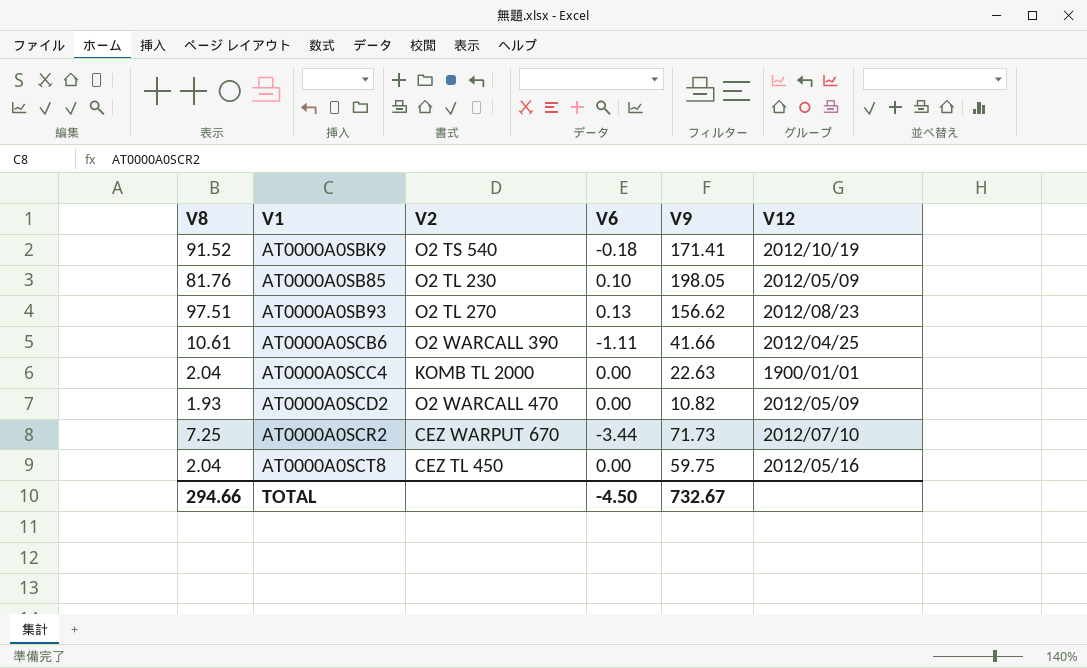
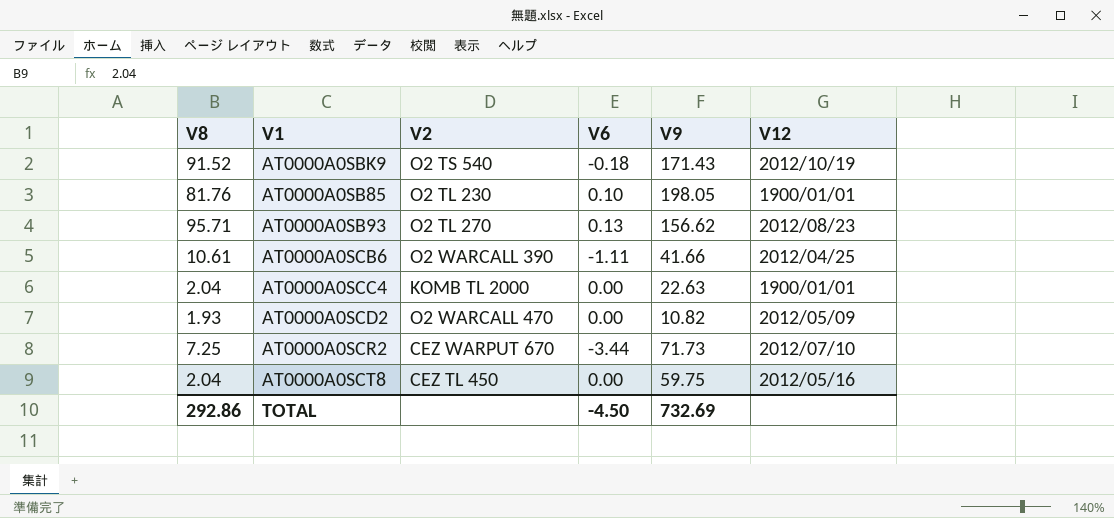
AT0000A0SBK9 | V9: 171.41 -> 171.43
AT0000A0SB85 | V12: 2012/05/09 -> 1900/01/01
AT0000A0SB93 | V8: 97.51 -> 95.71
TOTAL | V8: 294.66 -> 292.86
TOTAL | V9: 732.67 -> 732.69

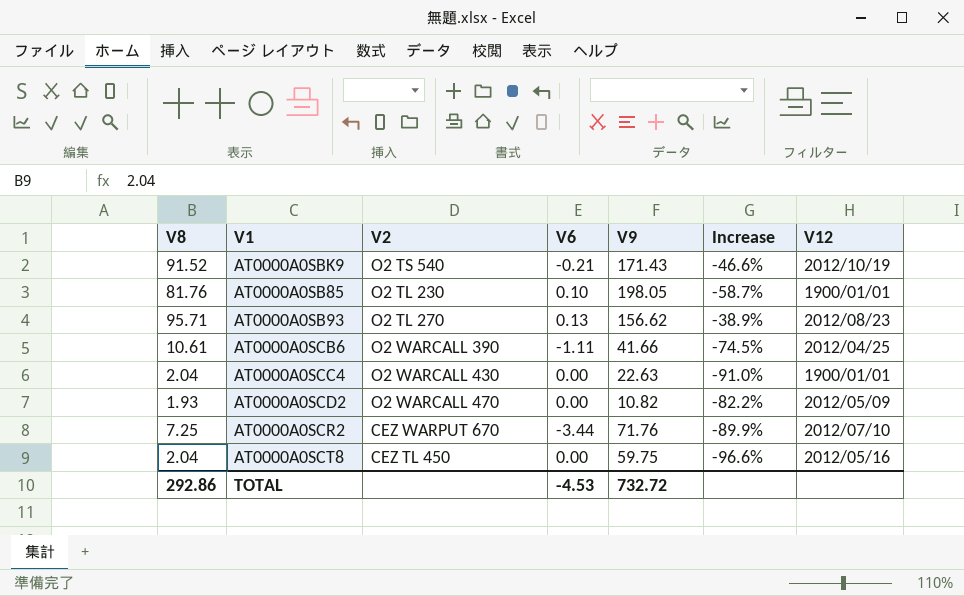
column Increase | formula: none -> ([V8] - [V9]) / [V9]
AT0000A0SBK9 | V6: -0.18 -> -0.21
AT0000A0SCC4 | V2: KOMB TL 2000 -> O2 WARCALL 430
AT0000A0SCR2 | V9: 71.73 -> 71.76
TOTAL | V6: -4.50 -> -4.53
TOTAL | V9: 732.69 -> 732.72

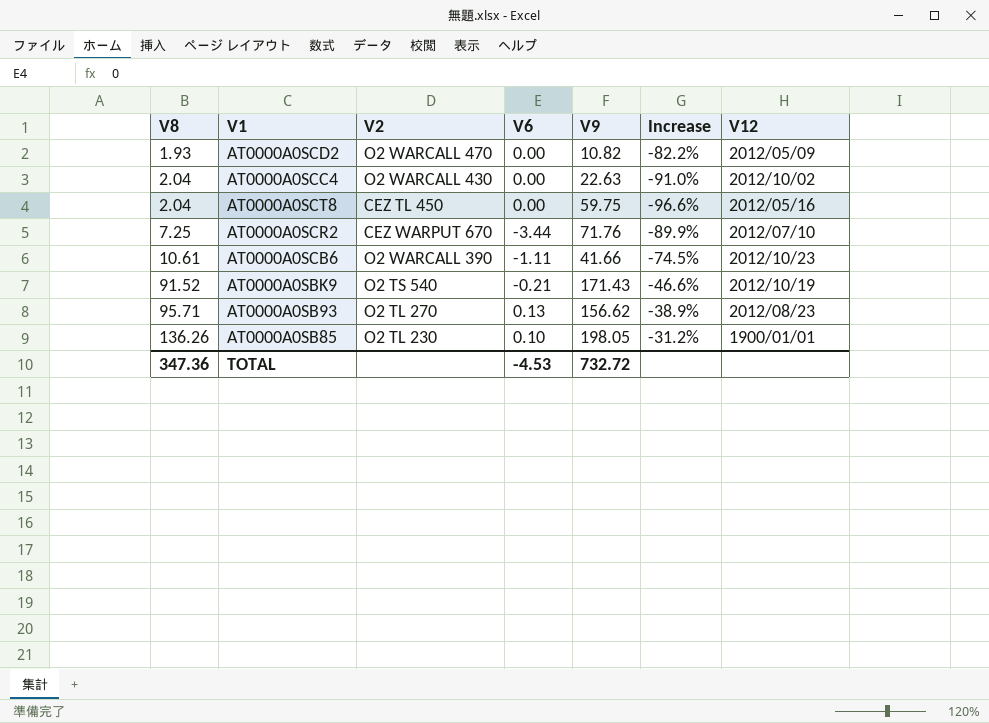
row order: none -> V8 ascending
AT0000A0SCC4 | V12: 1900/01/01 -> 2012/10/02
AT0000A0SCB6 | V12: 2012/04/25 -> 2012/10/23
AT0000A0SB85 | V8: 81.76 -> 136.26
AT0000A0SB85 | Increase: -58.7% -> -31.2%
TOTAL | V8: 292.86 -> 347.36

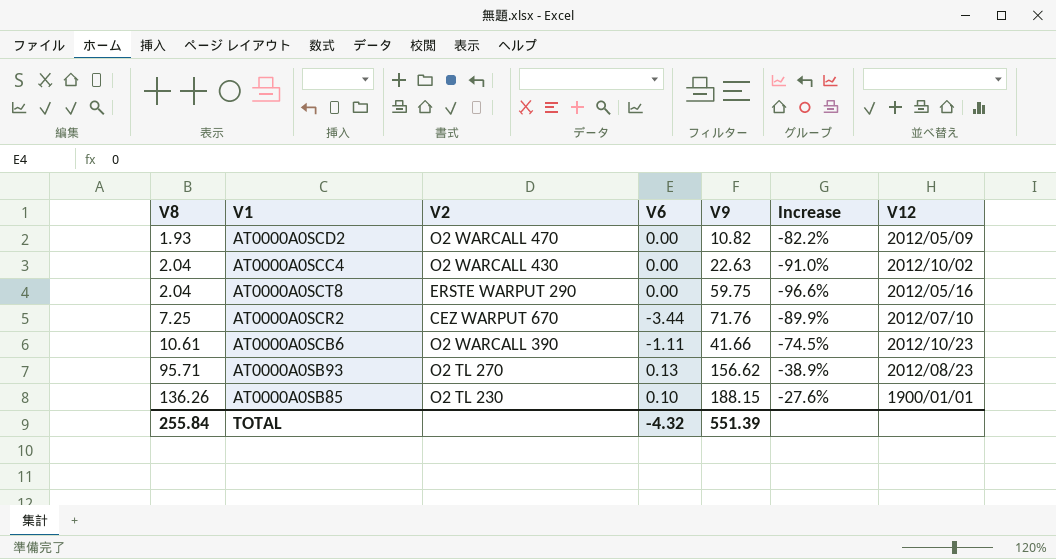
row AT0000A0SBK9: 91.52 | O2 TS 540 | -0.21 | 171.43 | -46.6% | 2012/10/19 -> none
AT0000A0SCT8 | V2: CEZ TL 450 -> ERSTE WARPUT 290
AT0000A0SB85 | V9: 198.05 -> 188.15
AT0000A0SB85 | Increase: -31.2% -> -27.6%
TOTAL | V8: 347.36 -> 255.84
TOTAL | V6: -4.53 -> -4.32
TOTAL | V9: 732.72 -> 551.39

